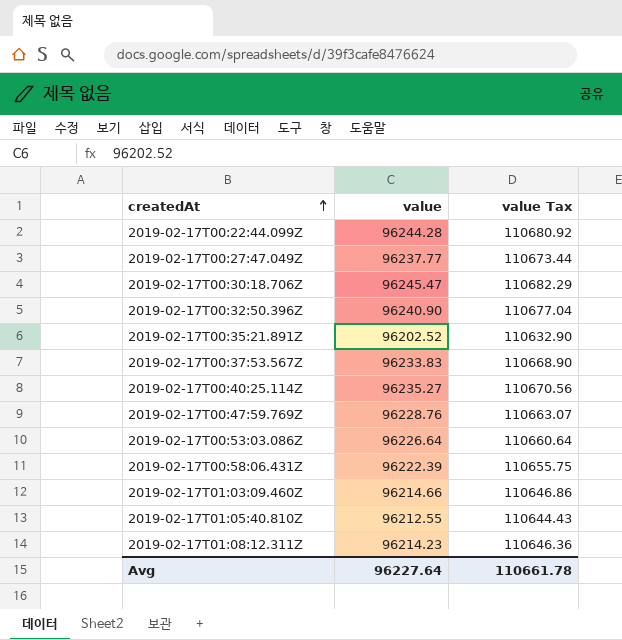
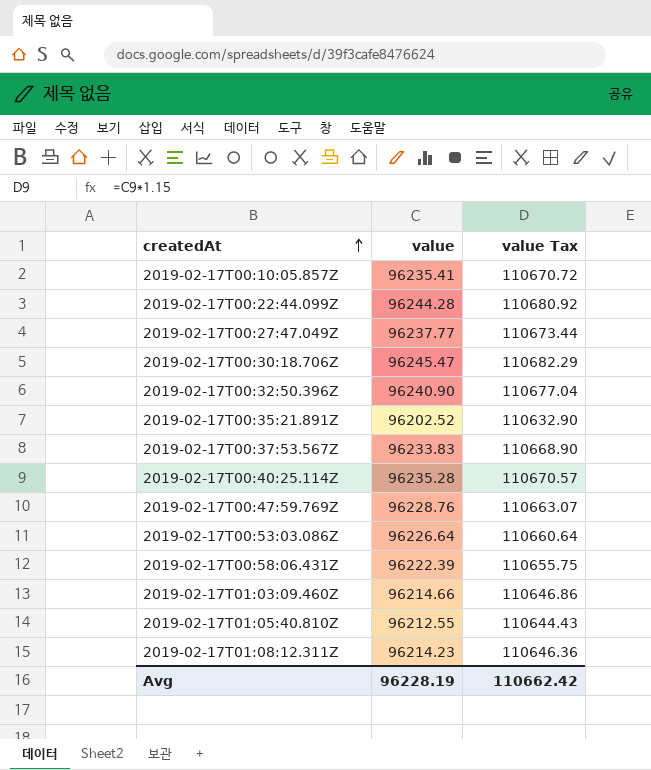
row 2019-02-17T00:10:05.857Z: none -> 96235.41 | 110670.72
2019-02-17T00:40:25.114Z | value: 96235.27 -> 96235.28
2019-02-17T00:40:25.114Z | value Tax: 110670.56 -> 110670.57
Avg | value: 96227.64 -> 96228.19
Avg | value Tax: 110661.78 -> 110662.42

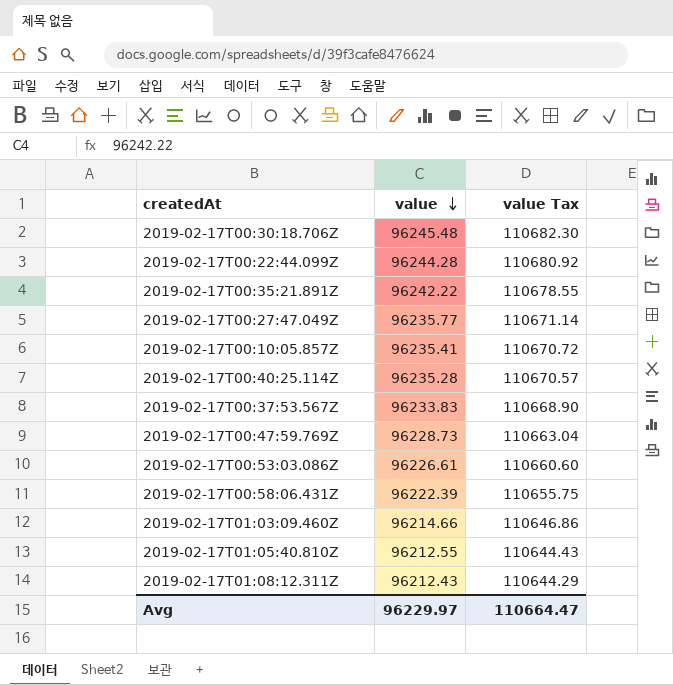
row order: createdAt ascending -> value descending
row 2019-02-17T00:32:50.396Z: 96240.90 | 110677.04 -> none
2019-02-17T00:30:18.706Z | value: 96245.47 -> 96245.48
2019-02-17T00:30:18.706Z | value Tax: 110682.29 -> 110682.30
2019-02-17T00:35:21.891Z | value: 96202.52 -> 96242.22
2019-02-17T00:35:21.891Z | value Tax: 110632.90 -> 110678.55
2019-02-17T00:27:47.049Z | value: 96237.77 -> 96235.77
2019-02-17T00:27:47.049Z | value Tax: 110673.44 -> 110671.14
2019-02-17T00:47:59.769Z | value: 96228.76 -> 96228.73
2019-02-17T00:47:59.769Z | value Tax: 110663.07 -> 110663.04
2019-02-17T00:53:03.086Z | value: 96226.64 -> 96226.61
2019-02-17T00:53:03.086Z | value Tax: 110660.64 -> 110660.60
2019-02-17T01:08:12.311Z | value: 96214.23 -> 96212.43
2019-02-17T01:08:12.311Z | value Tax: 110646.36 -> 110644.29
Avg | value: 96228.19 -> 96229.97
Avg | value Tax: 110662.42 -> 110664.47

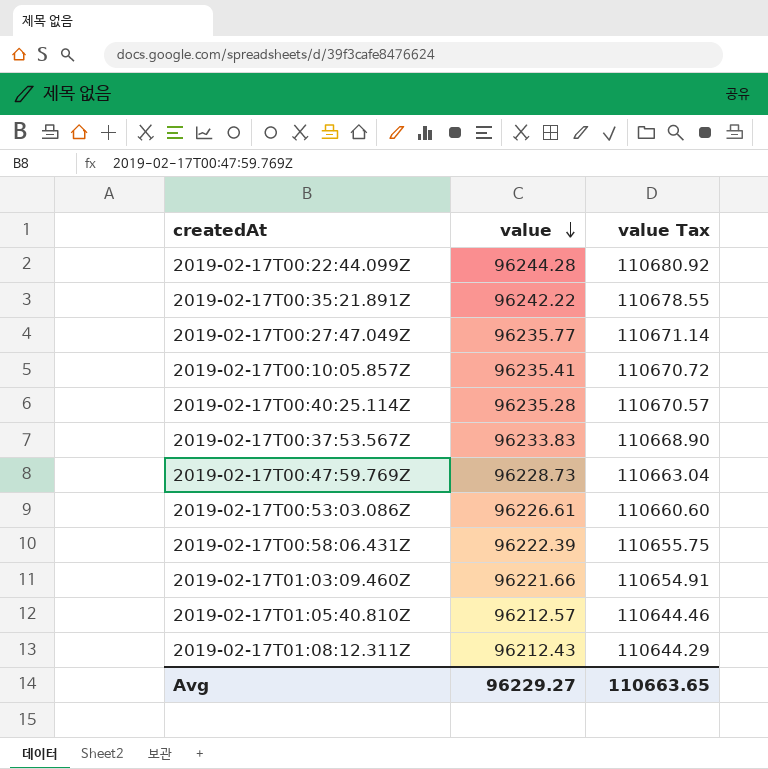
row 2019-02-17T00:30:18.706Z: 96245.48 | 110682.30 -> none
2019-02-17T01:03:09.460Z | value: 96214.66 -> 96221.66
2019-02-17T01:03:09.460Z | value Tax: 110646.86 -> 110654.91
2019-02-17T01:05:40.810Z | value: 96212.55 -> 96212.57
2019-02-17T01:05:40.810Z | value Tax: 110644.43 -> 110644.46
Avg | value: 96229.97 -> 96229.27
Avg | value Tax: 110664.47 -> 110663.65

